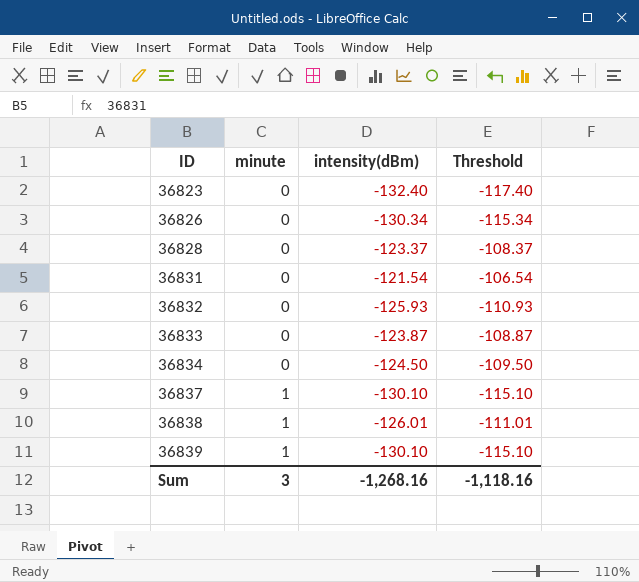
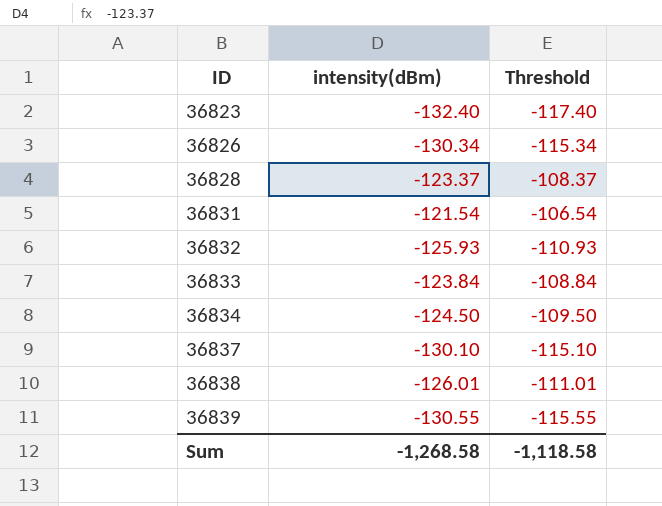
column minute | position: 2 -> none
36833 | intensity(dBm): -123.87 -> -123.84
36833 | Threshold: -108.87 -> -108.84
36839 | intensity(dBm): -130.10 -> -130.55
36839 | Threshold: -115.10 -> -115.55
Sum | intensity(dBm): -1,268.16 -> -1,268.58
Sum | Threshold: -1,118.16 -> -1,118.58

